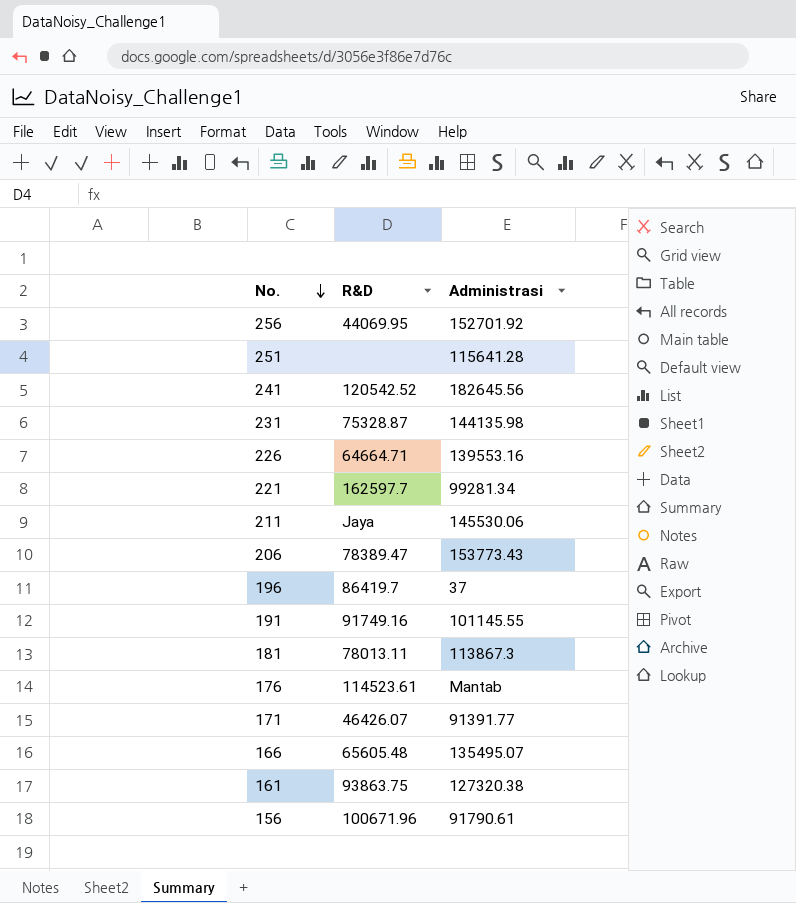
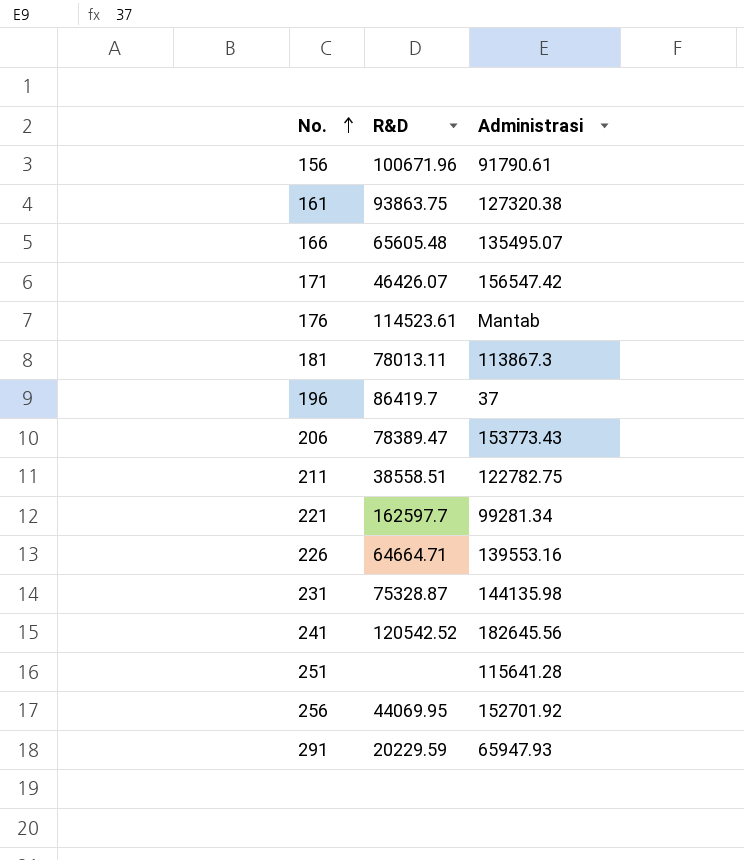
row order: No. descending -> No. ascending
row 191: 91749.16 | 101145.55 -> none
171 | Administrasi: 91391.77 -> 156547.42
211 | R&D: Jaya -> 38558.51
211 | Administrasi: 145530.06 -> 122782.75
row 291: none -> 20229.59 | 65947.93

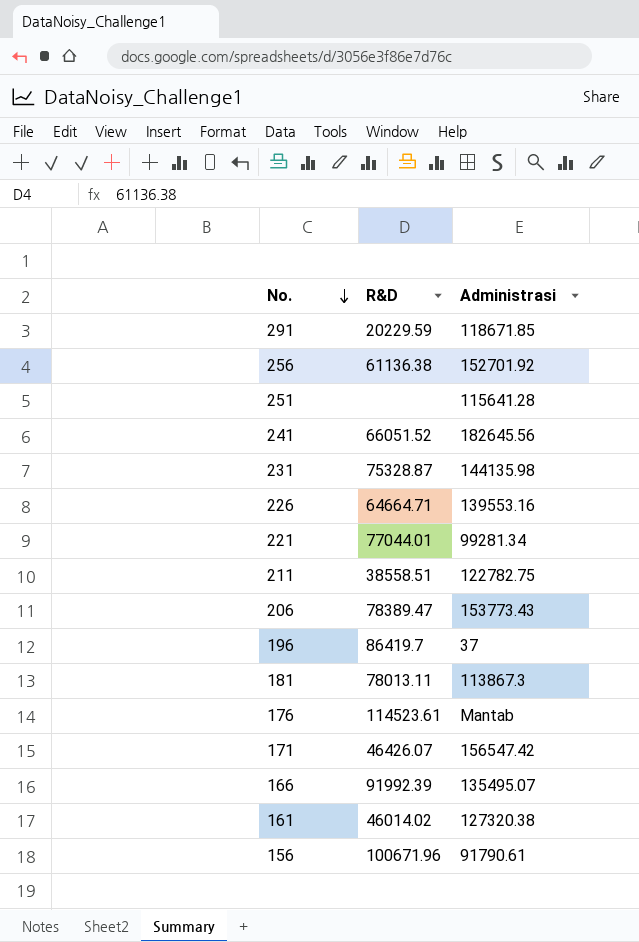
row order: No. ascending -> No. descending
291 | Administrasi: 65947.93 -> 118671.85
256 | R&D: 44069.95 -> 61136.38
241 | R&D: 120542.52 -> 66051.52
221 | R&D: 162597.7 -> 77044.01
166 | R&D: 65605.48 -> 91992.39
161 | R&D: 93863.75 -> 46014.02

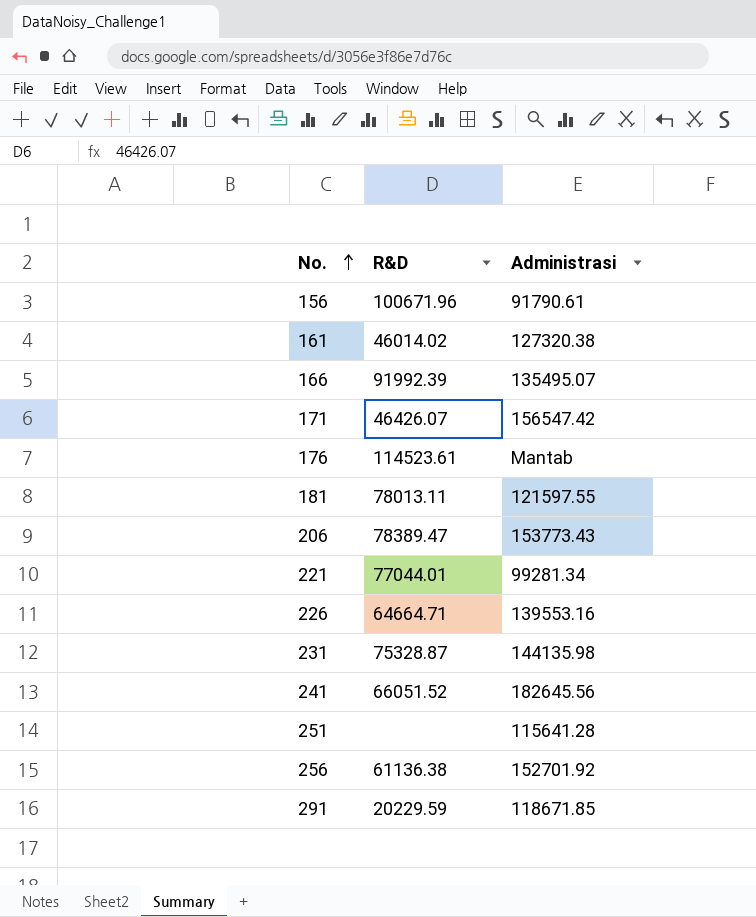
row order: No. descending -> No. ascending
row 211: 38558.51 | 122782.75 -> none
row 196: 86419.7 | 37 -> none
181 | Administrasi: 113867.3 -> 121597.55

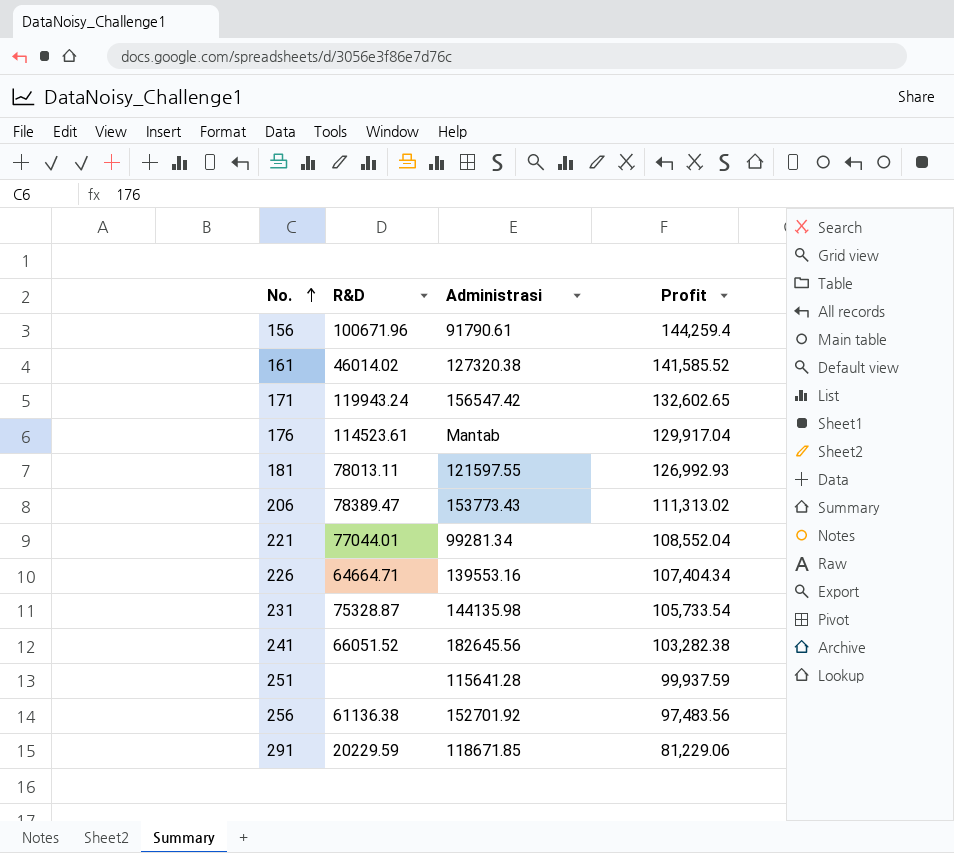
column Profit | position: none -> 4
row 166: 91992.39 | 135495.07 -> none
171 | R&D: 46426.07 -> 119943.24

